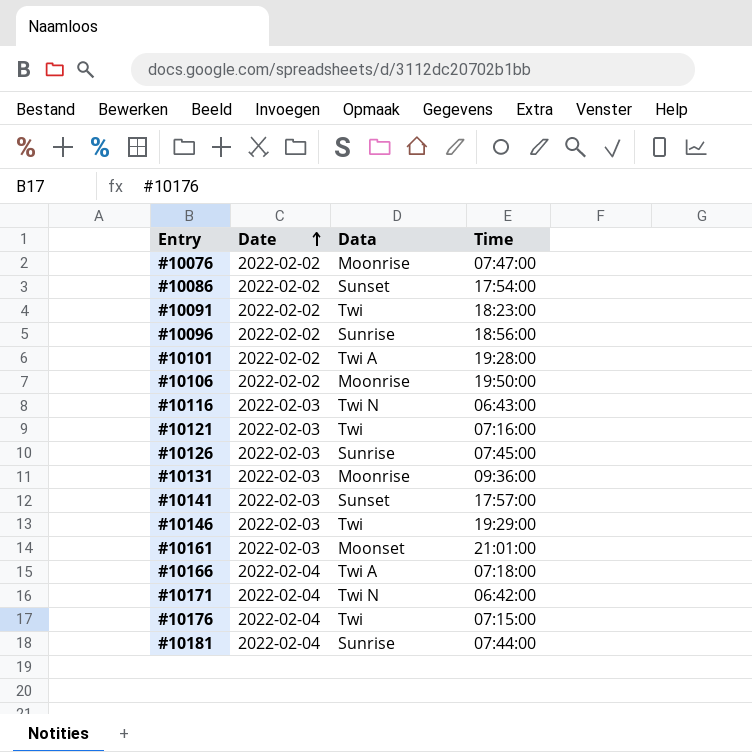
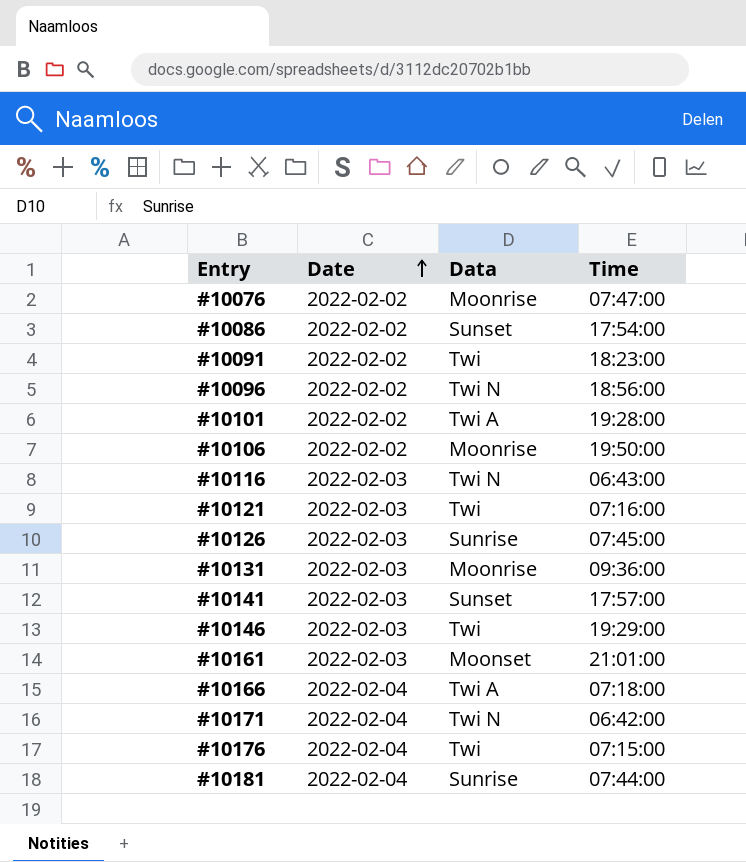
#10096 | Data: Sunrise -> Twi N

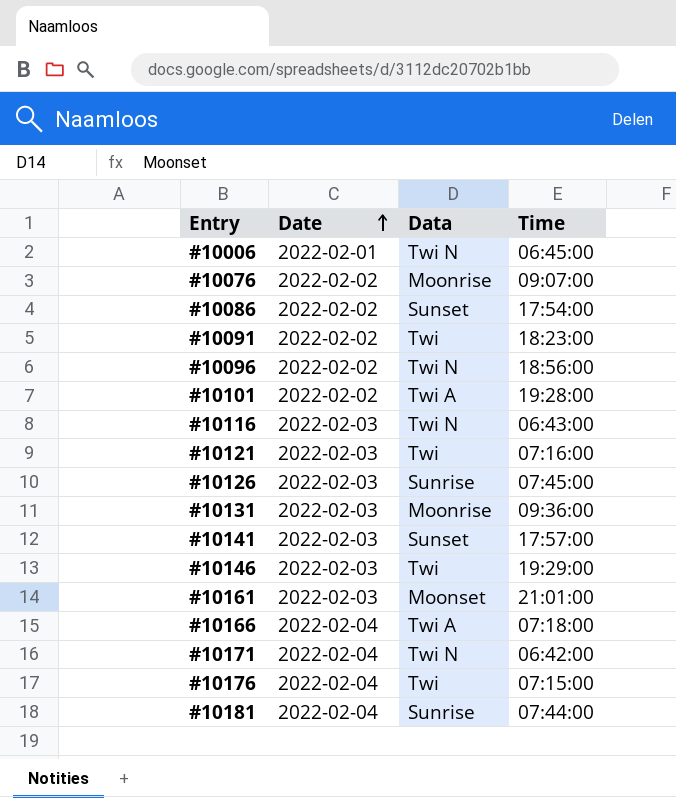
row #10106: 2022-02-02 | Moonrise | 19:50:00 -> none
row #10006: none -> 2022-02-01 | Twi N | 06:45:00
#10076 | Time: 07:47:00 -> 09:07:00

